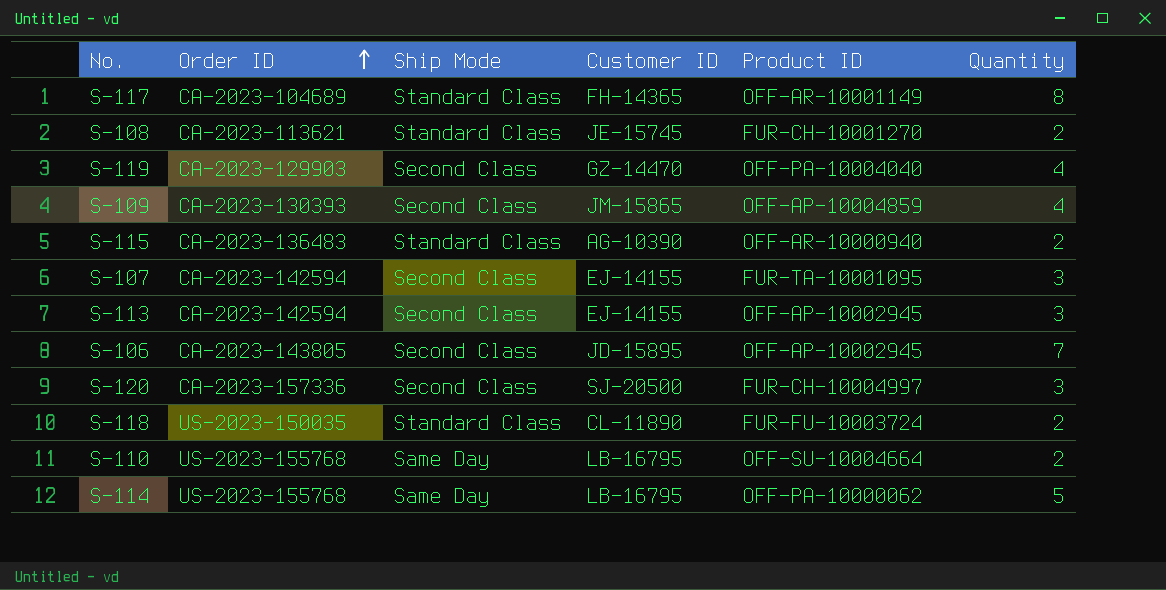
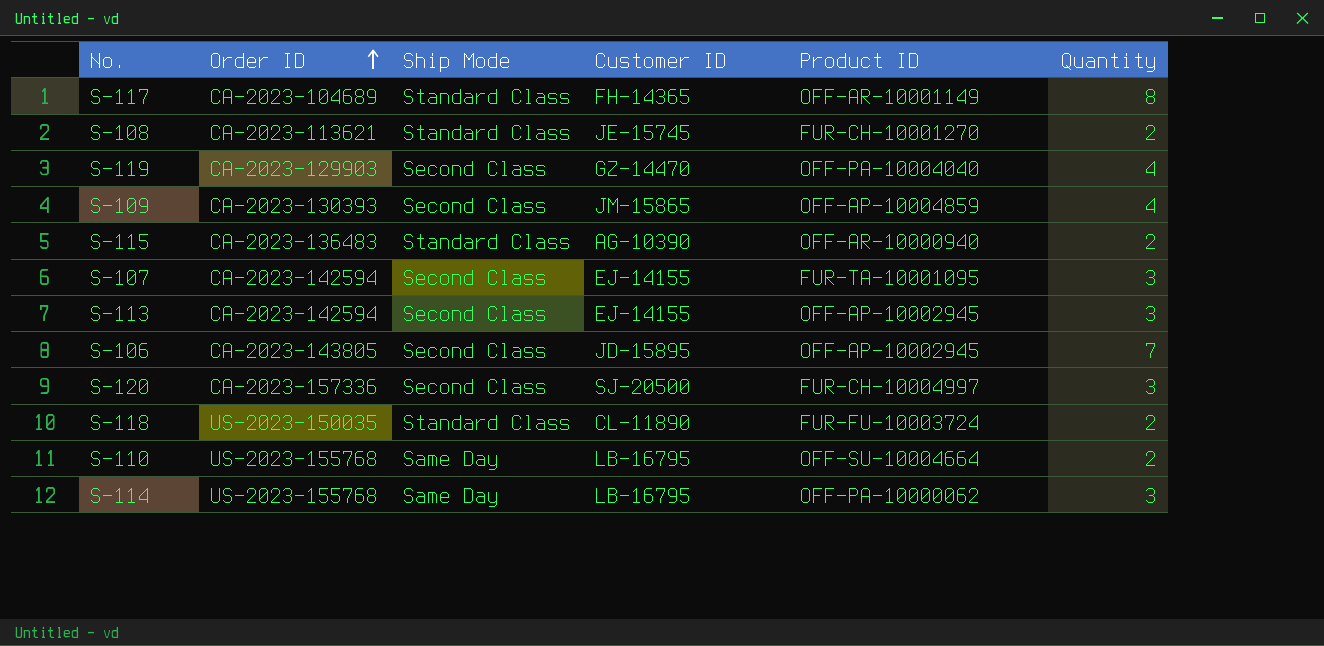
S-114 | Quantity: 5 -> 3

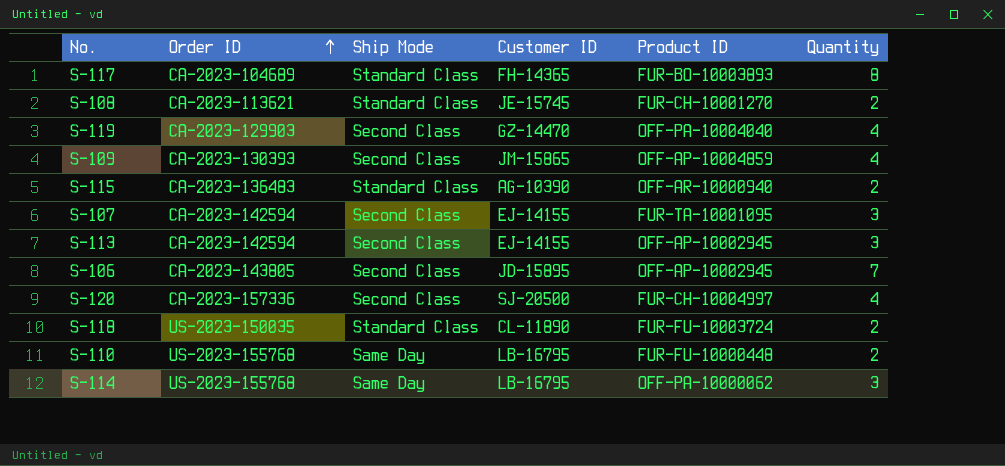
S-117 | Product ID: OFF-AR-10001149 -> FUR-BO-10003893
S-120 | Quantity: 3 -> 4
S-110 | Product ID: OFF-SU-10004664 -> FUR-FU-10000448

